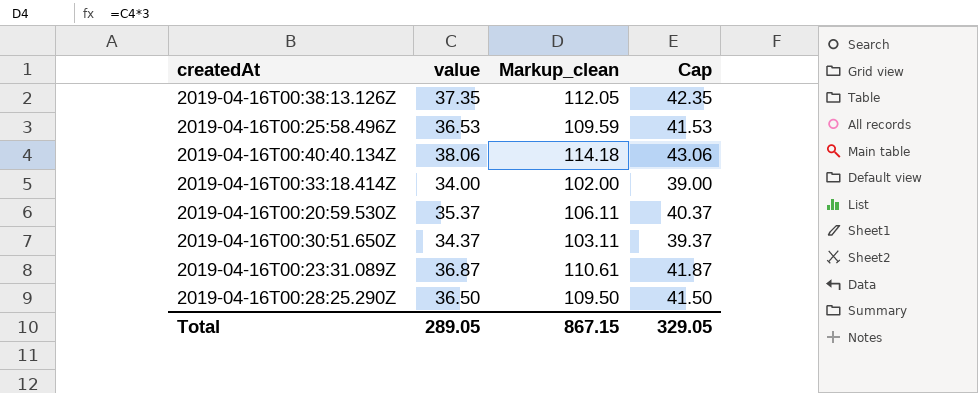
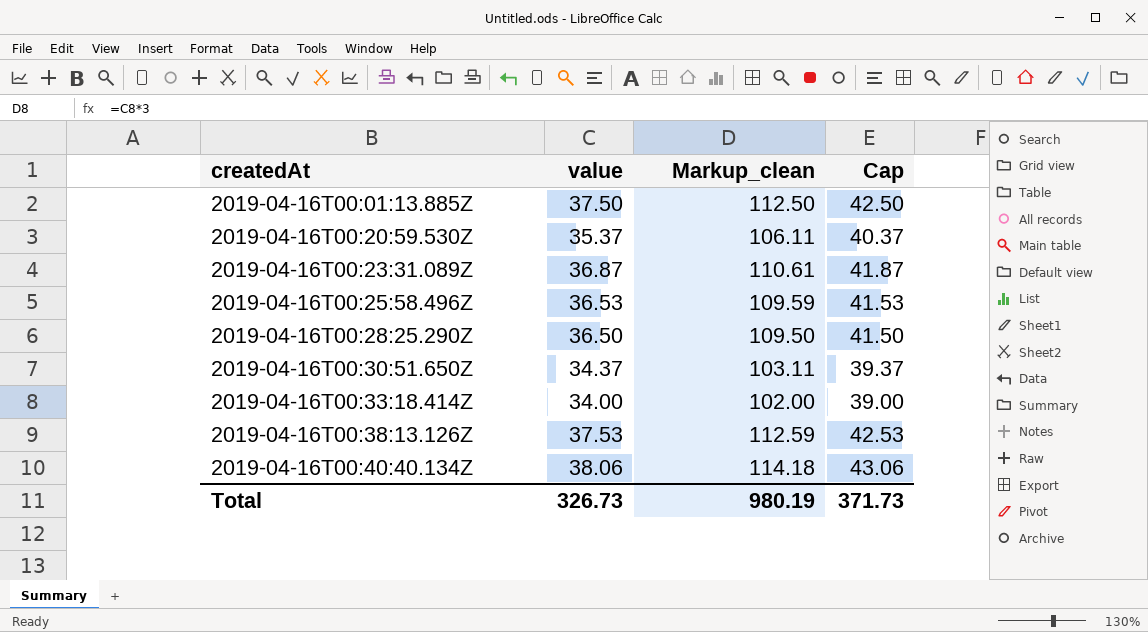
row order: none -> createdAt ascending
row 2019-04-16T00:01:13.885Z: none -> 37.50 | 112.50 | 42.50
2019-04-16T00:38:13.126Z | value: 37.35 -> 37.53
2019-04-16T00:38:13.126Z | Markup_clean: 112.05 -> 112.59
2019-04-16T00:38:13.126Z | Cap: 42.35 -> 42.53
Total | value: 289.05 -> 326.73
Total | Markup_clean: 867.15 -> 980.19
Total | Cap: 329.05 -> 371.73

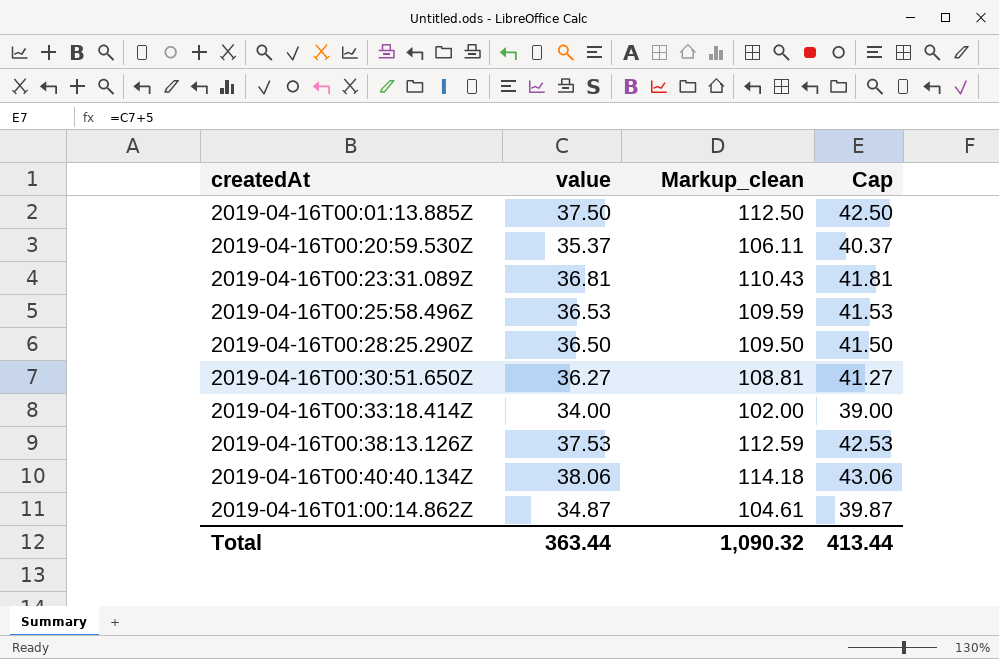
2019-04-16T00:23:31.089Z | value: 36.87 -> 36.81
2019-04-16T00:23:31.089Z | Markup_clean: 110.61 -> 110.43
2019-04-16T00:23:31.089Z | Cap: 41.87 -> 41.81
2019-04-16T00:30:51.650Z | value: 34.37 -> 36.27
2019-04-16T00:30:51.650Z | Markup_clean: 103.11 -> 108.81
2019-04-16T00:30:51.650Z | Cap: 39.37 -> 41.27
row 2019-04-16T01:00:14.862Z: none -> 34.87 | 104.61 | 39.87
Total | value: 326.73 -> 363.44
Total | Markup_clean: 980.19 -> 1,090.32
Total | Cap: 371.73 -> 413.44

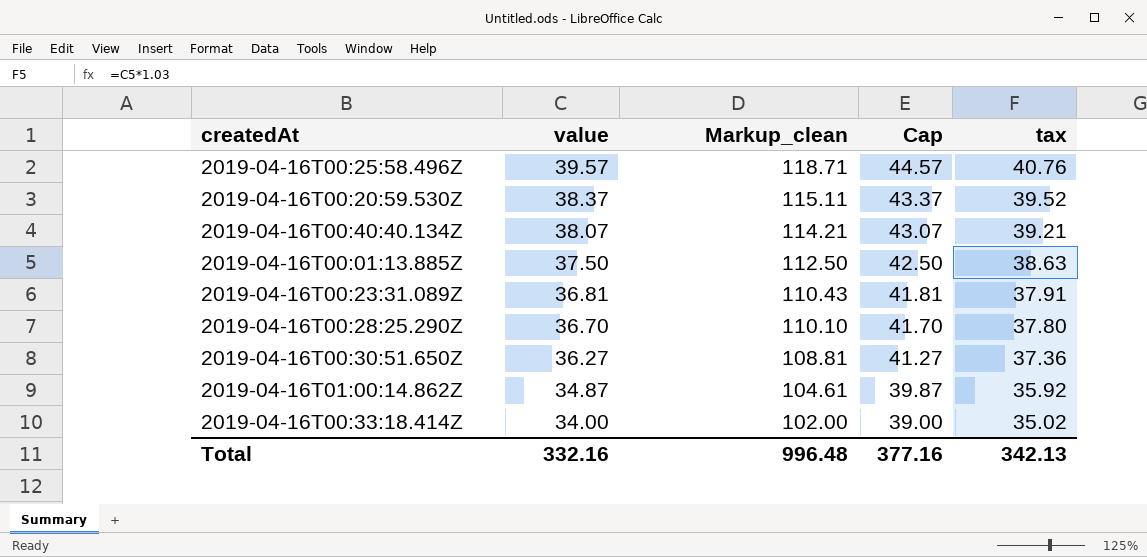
row order: createdAt ascending -> value descending
column tax | formula: none -> [value] * 1.03
row 2019-04-16T00:38:13.126Z: 37.53 | 112.59 | 42.53 -> none
2019-04-16T00:25:58.496Z | value: 36.53 -> 39.57
2019-04-16T00:25:58.496Z | Markup_clean: 109.59 -> 118.71
2019-04-16T00:25:58.496Z | Cap: 41.53 -> 44.57
2019-04-16T00:20:59.530Z | value: 35.37 -> 38.37
2019-04-16T00:20:59.530Z | Markup_clean: 106.11 -> 115.11
2019-04-16T00:20:59.530Z | Cap: 40.37 -> 43.37
2019-04-16T00:40:40.134Z | value: 38.06 -> 38.07
2019-04-16T00:40:40.134Z | Markup_clean: 114.18 -> 114.21
2019-04-16T00:40:40.134Z | Cap: 43.06 -> 43.07
2019-04-16T00:28:25.290Z | value: 36.50 -> 36.70
2019-04-16T00:28:25.290Z | Markup_clean: 109.50 -> 110.10
2019-04-16T00:28:25.290Z | Cap: 41.50 -> 41.70
Total | value: 363.44 -> 332.16
Total | Markup_clean: 1,090.32 -> 996.48
Total | Cap: 413.44 -> 377.16

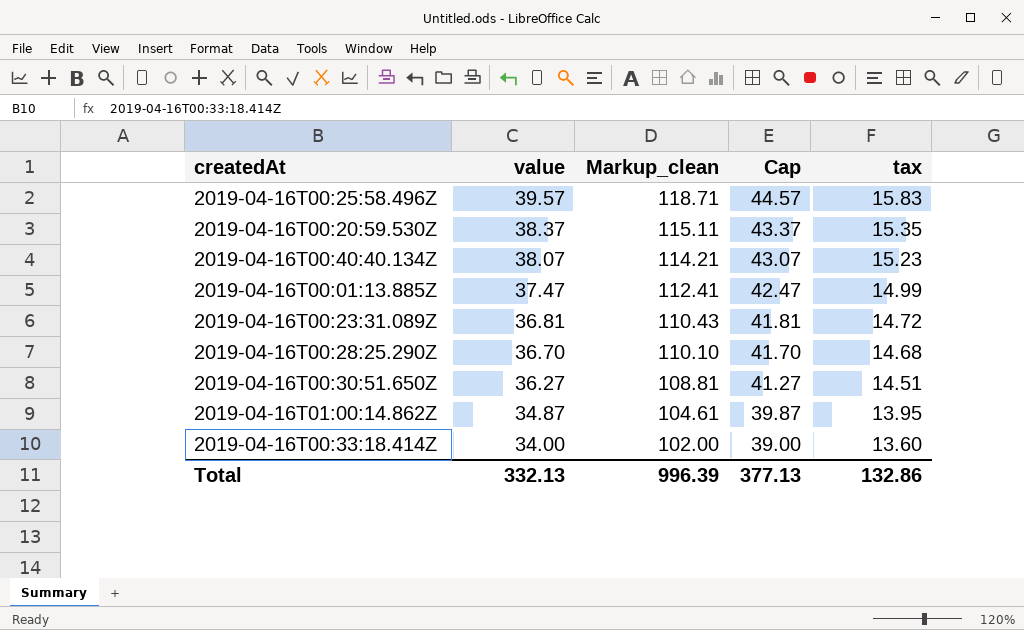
column tax | formula: [value] * 1.03 -> [value] * 0.4
2019-04-16T00:01:13.885Z | value: 37.50 -> 37.47
2019-04-16T00:01:13.885Z | Markup_clean: 112.50 -> 112.41
2019-04-16T00:01:13.885Z | Cap: 42.50 -> 42.47
Total | value: 332.16 -> 332.13
Total | Markup_clean: 996.48 -> 996.39
Total | Cap: 377.16 -> 377.13
Total | tax: 342.13 -> 132.86

